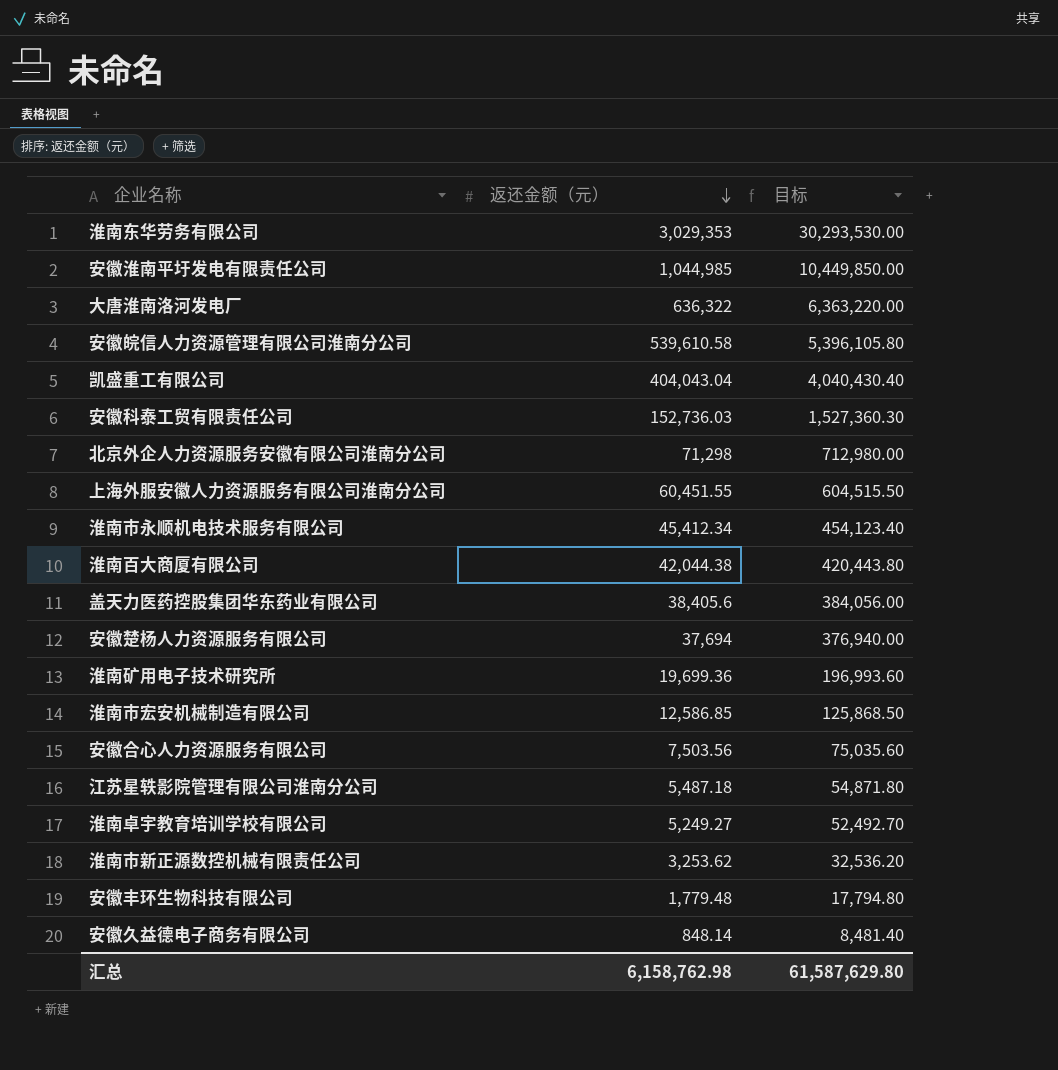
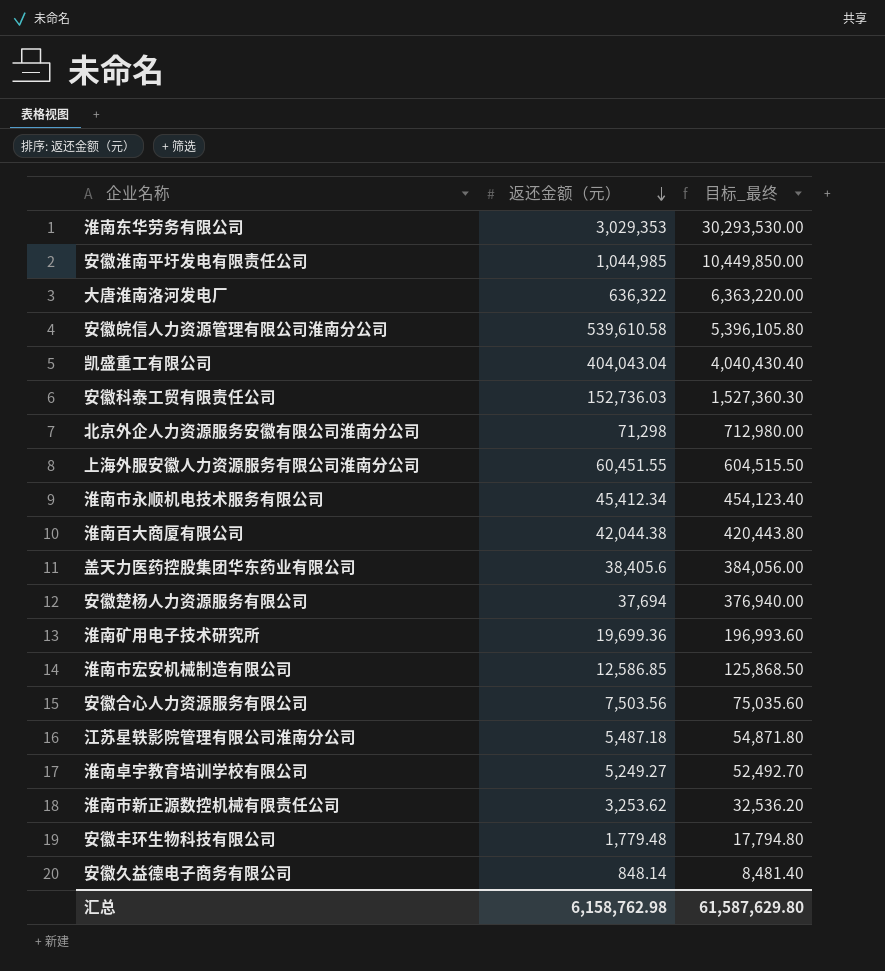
column name: 目标 -> 目标_最终

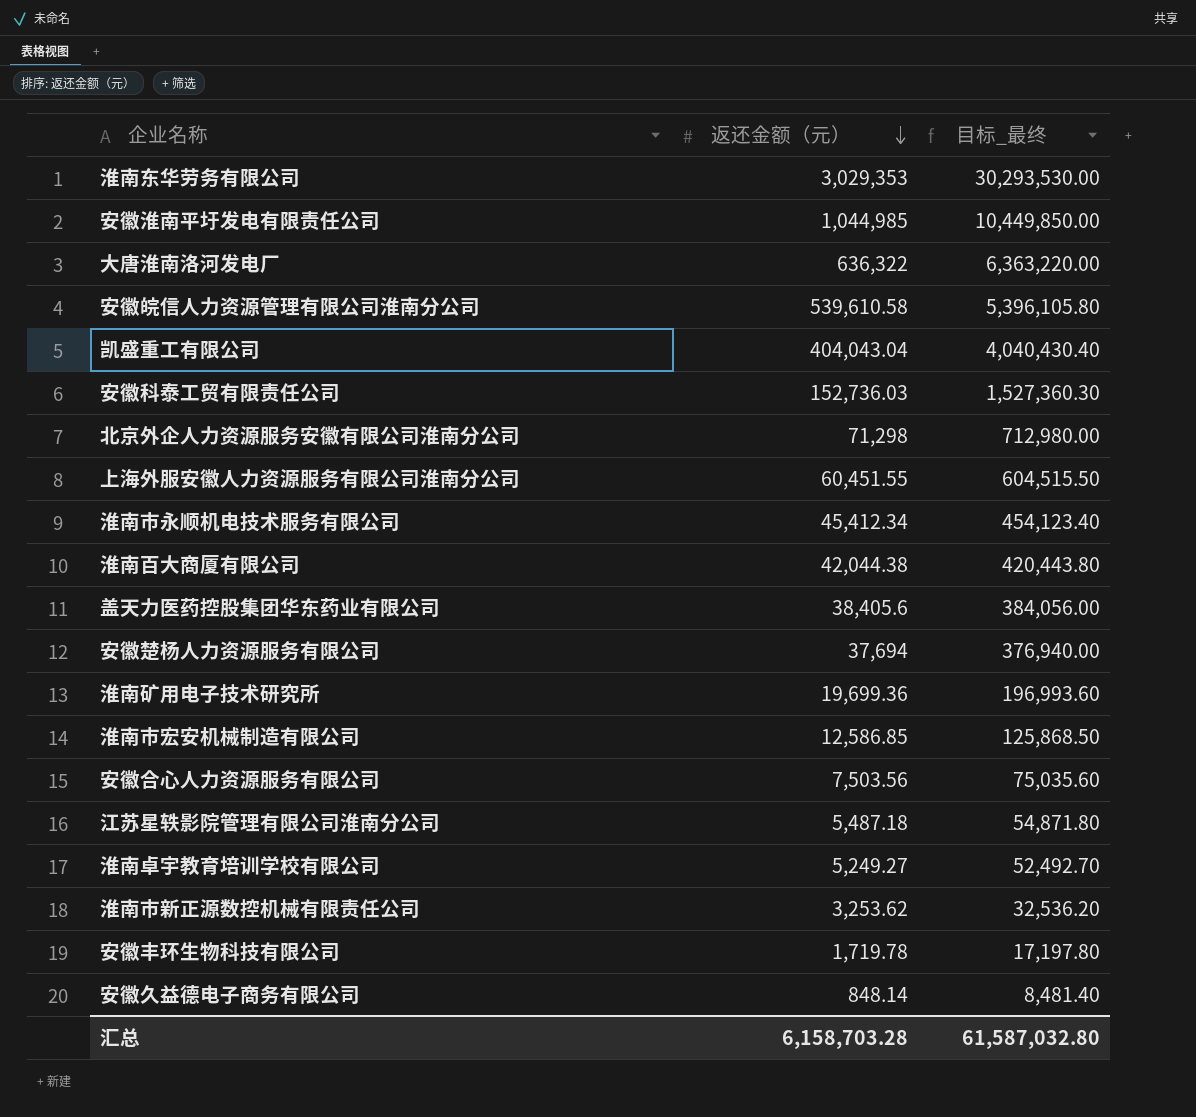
安徽丰环生物科技有限公司 | 返还金额（元）: 1,779.48 -> 1,719.78
安徽丰环生物科技有限公司 | 目标_最终: 17,794.80 -> 17,197.80
汇总 | 返还金额（元）: 6,158,762.98 -> 6,158,703.28
汇总 | 目标_最终: 61,587,629.80 -> 61,587,032.80

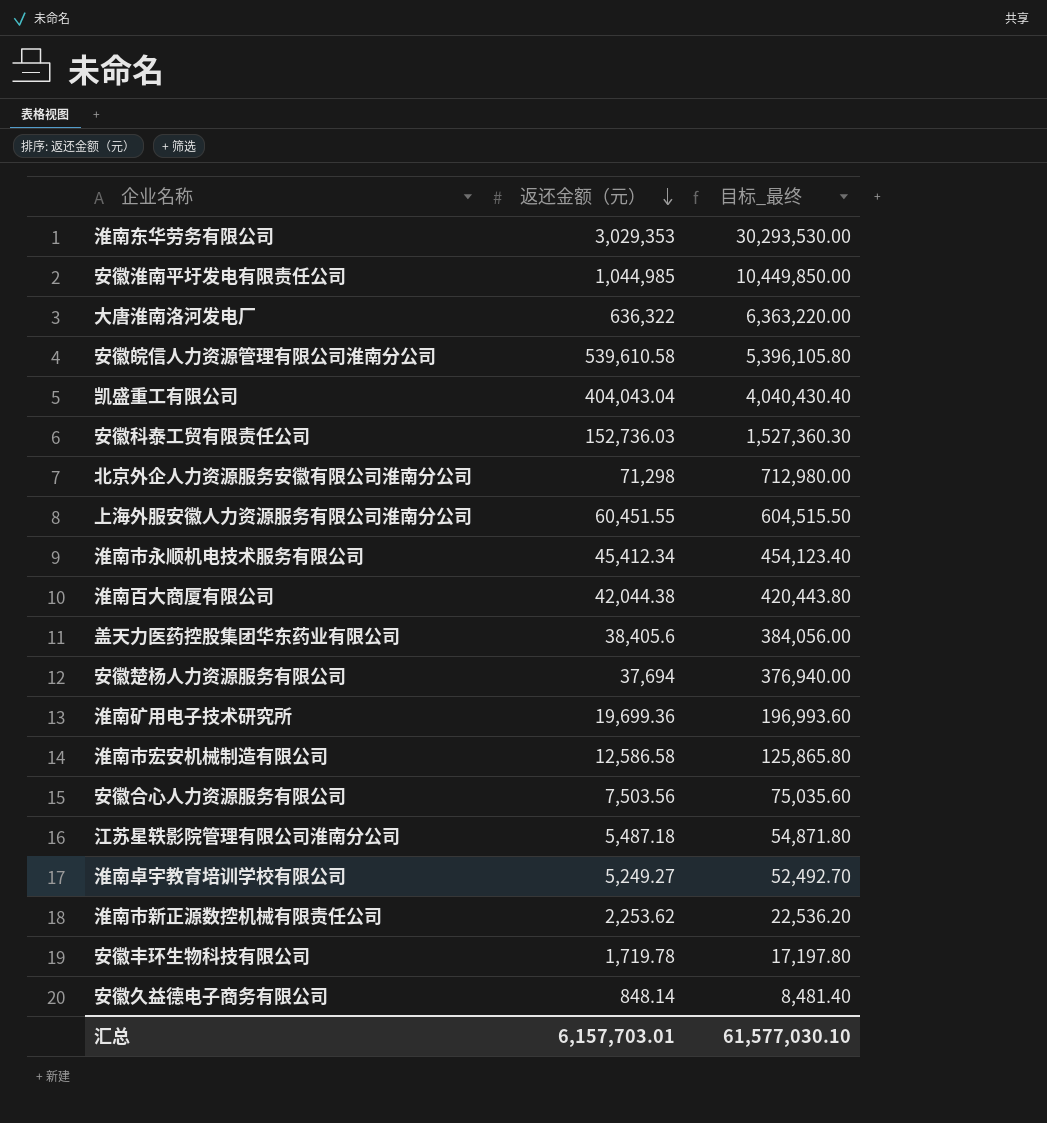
淮南市宏安机械制造有限公司 | 返还金额（元）: 12,586.85 -> 12,586.58
淮南市宏安机械制造有限公司 | 目标_最终: 125,868.50 -> 125,865.80
淮南市新正源数控机械有限责任公司 | 返还金额（元）: 3,253.62 -> 2,253.62
淮南市新正源数控机械有限责任公司 | 目标_最终: 32,536.20 -> 22,536.20
汇总 | 返还金额（元）: 6,158,703.28 -> 6,157,703.01
汇总 | 目标_最终: 61,587,032.80 -> 61,577,030.10

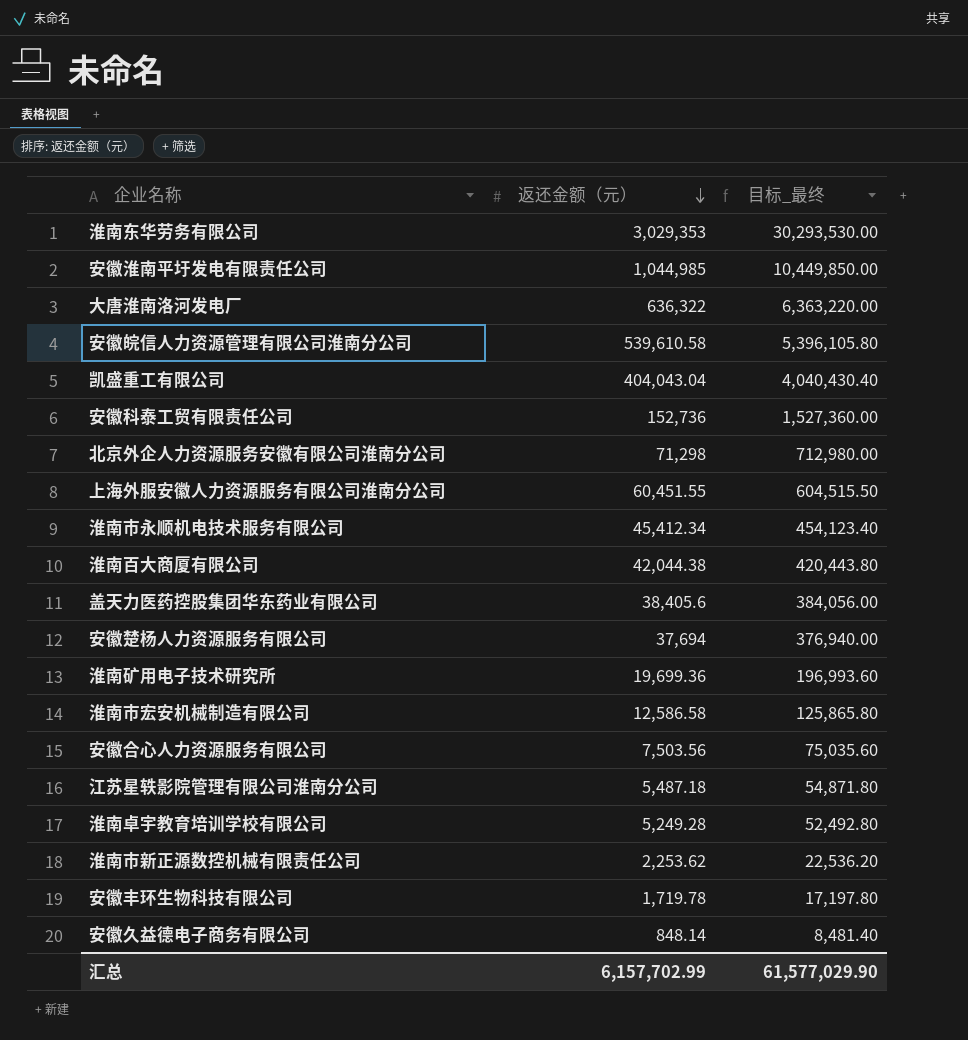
安徽科泰工贸有限责任公司 | 返还金额（元）: 152,736.03 -> 152,736
安徽科泰工贸有限责任公司 | 目标_最终: 1,527,360.30 -> 1,527,360.00
淮南卓宇教育培训学校有限公司 | 返还金额（元）: 5,249.27 -> 5,249.28
淮南卓宇教育培训学校有限公司 | 目标_最终: 52,492.70 -> 52,492.80
汇总 | 返还金额（元）: 6,157,703.01 -> 6,157,702.99
汇总 | 目标_最终: 61,577,030.10 -> 61,577,029.90

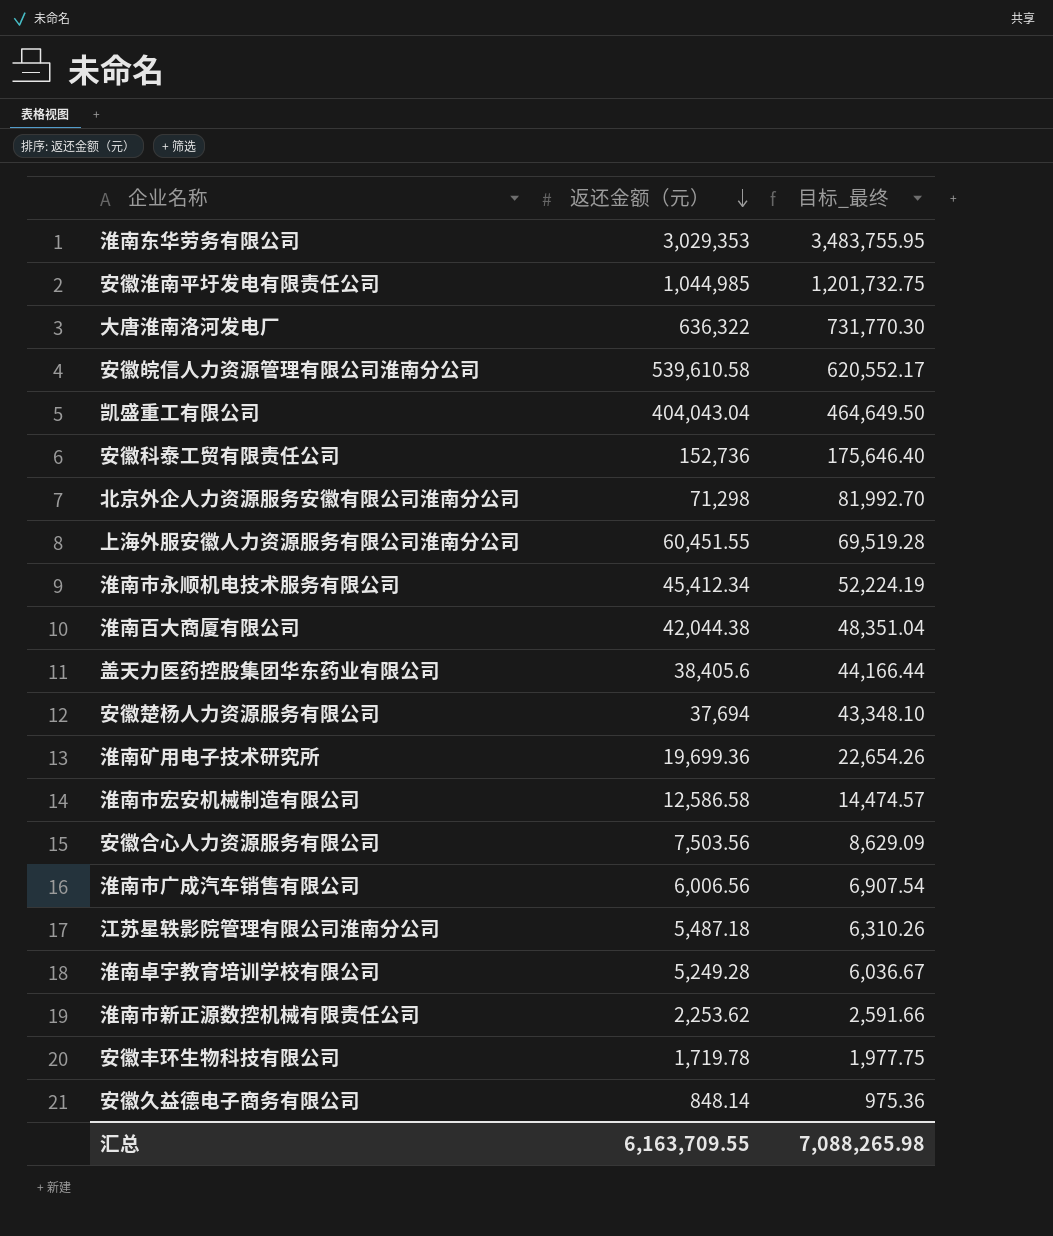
column 目标_最终 | formula: [返还金额（元）] * 10 -> [返还金额（元）] * 1.15
row 淮南市广成汽车销售有限公司: none -> 6,006.56 | 6,907.54
汇总 | 返还金额（元）: 6,157,702.99 -> 6,163,709.55
汇总 | 目标_最终: 61,577,029.90 -> 7,088,265.98

